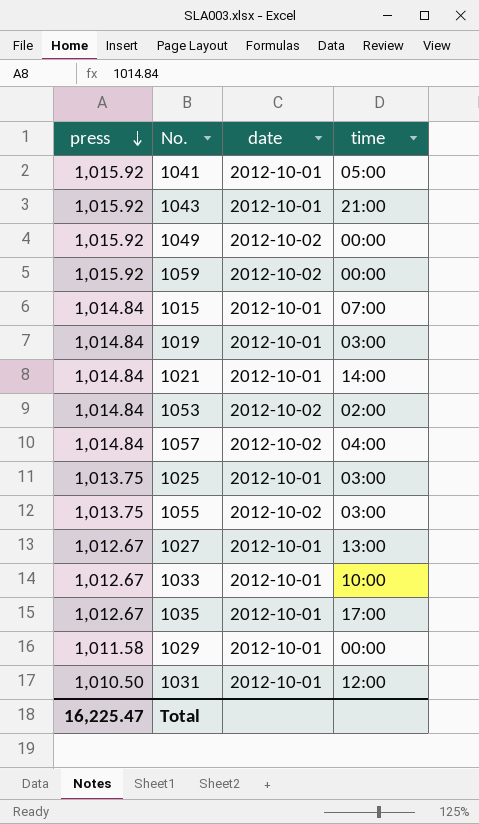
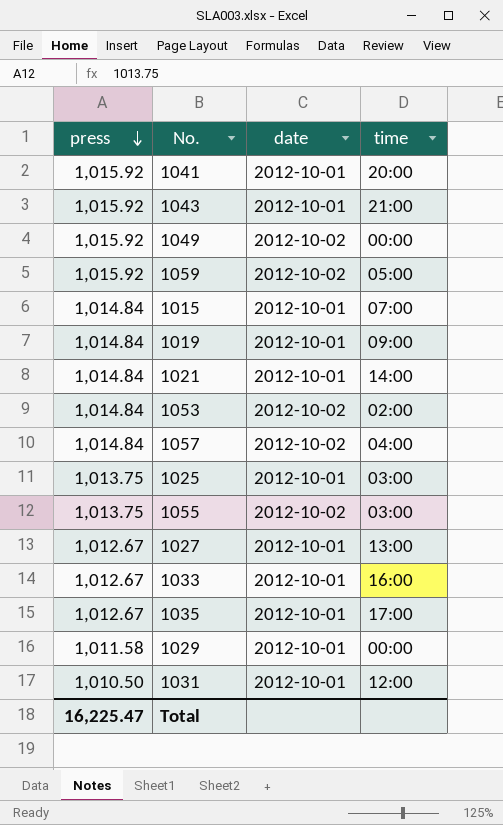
1041 | time: 05:00 -> 20:00
1059 | time: 00:00 -> 05:00
1019 | time: 03:00 -> 09:00
1033 | time: 10:00 -> 16:00

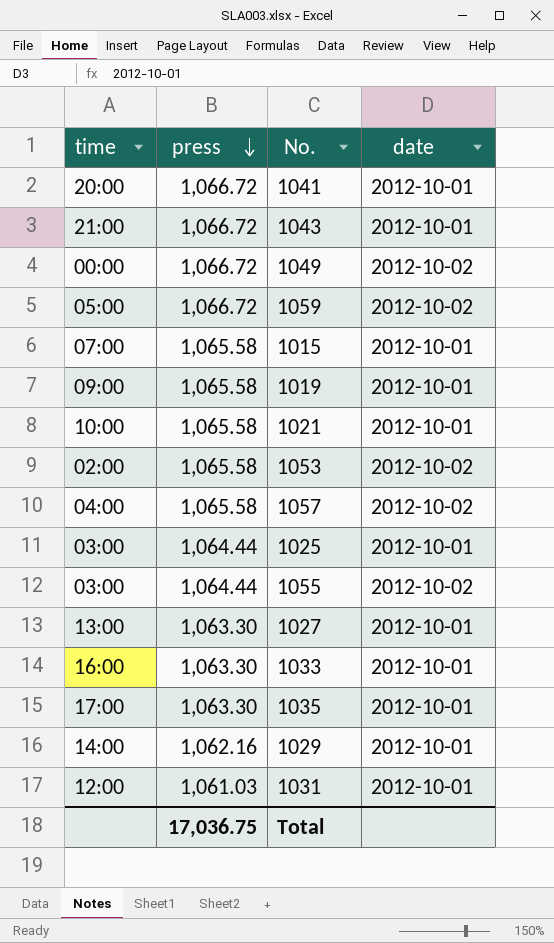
column time | position: 4 -> 1
1041 | press: 1,015.92 -> 1,066.72
1043 | press: 1,015.92 -> 1,066.72
1049 | press: 1,015.92 -> 1,066.72
1059 | press: 1,015.92 -> 1,066.72
1015 | press: 1,014.84 -> 1,065.58
1019 | press: 1,014.84 -> 1,065.58
1021 | time: 14:00 -> 10:00
1021 | press: 1,014.84 -> 1,065.58
1053 | press: 1,014.84 -> 1,065.58
1057 | press: 1,014.84 -> 1,065.58
1025 | press: 1,013.75 -> 1,064.44
1055 | press: 1,013.75 -> 1,064.44
1027 | press: 1,012.67 -> 1,063.30
1033 | press: 1,012.67 -> 1,063.30
1035 | press: 1,012.67 -> 1,063.30
1029 | time: 00:00 -> 14:00
1029 | press: 1,011.58 -> 1,062.16
1031 | press: 1,010.50 -> 1,061.03
Total | press: 16,225.47 -> 17,036.75

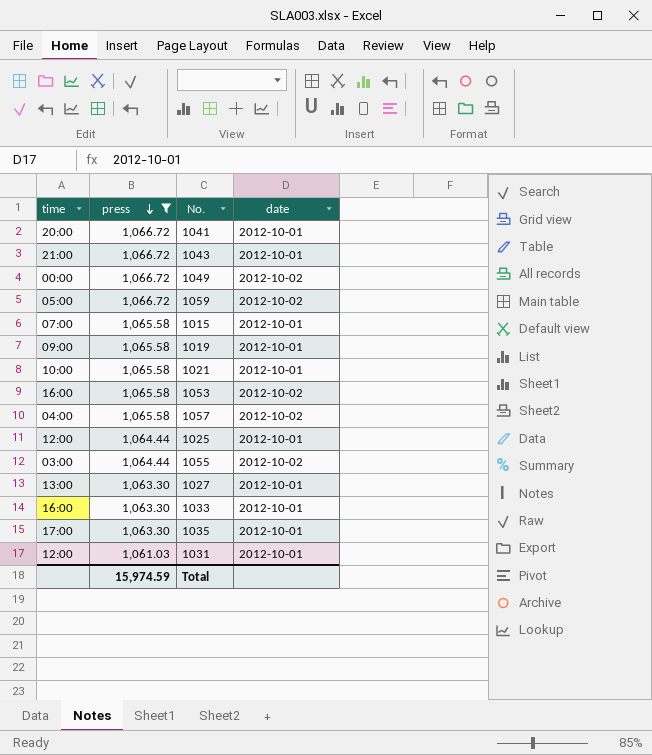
filter: none -> press != 1,062.16
1053 | time: 02:00 -> 16:00
1025 | time: 03:00 -> 12:00
Total | press: 17,036.75 -> 15,974.59

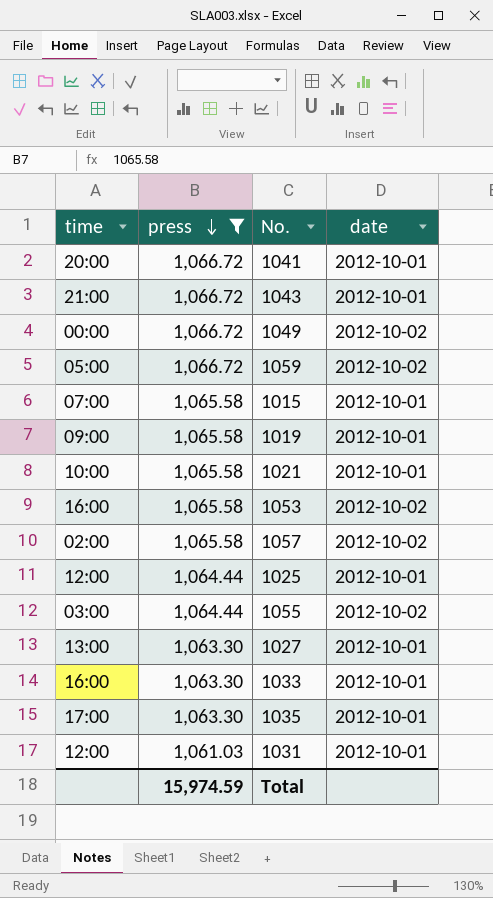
1057 | time: 04:00 -> 02:00

